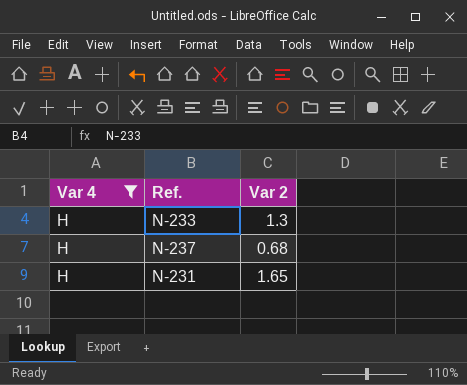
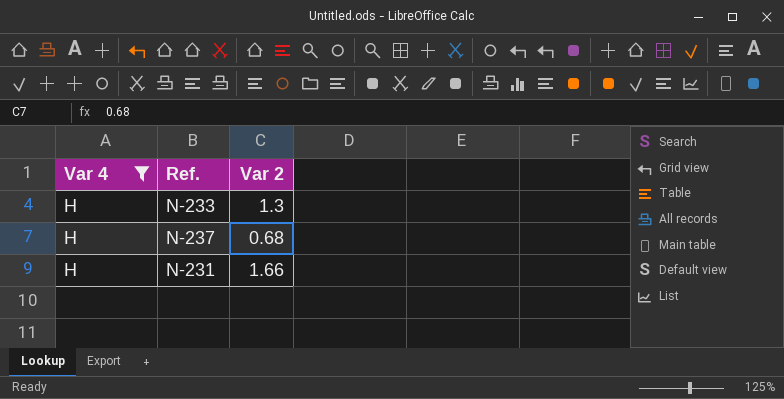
N-231 | Var 2: 1.65 -> 1.66

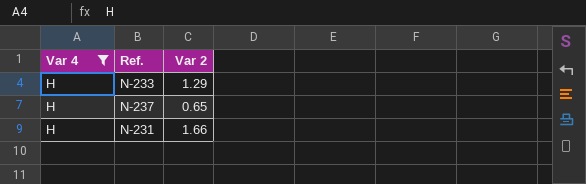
N-233 | Var 2: 1.3 -> 1.29
N-237 | Var 2: 0.68 -> 0.65

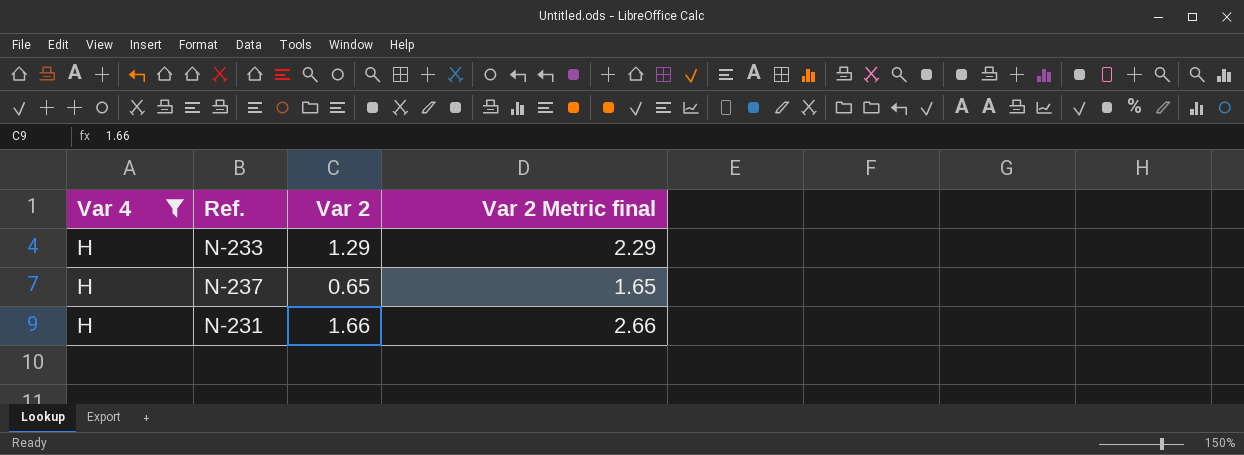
column Var 2 Metric final | formula: none -> [Var 2] + 1

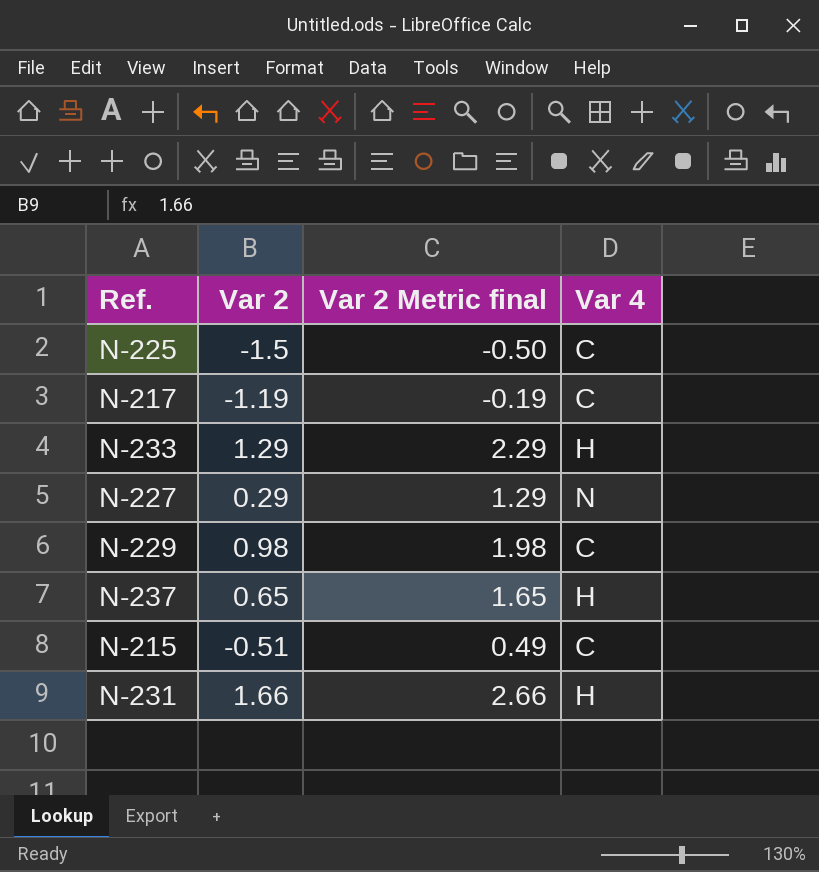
filter: Var 4 = H -> none
column Var 4 | position: 1 -> 4

